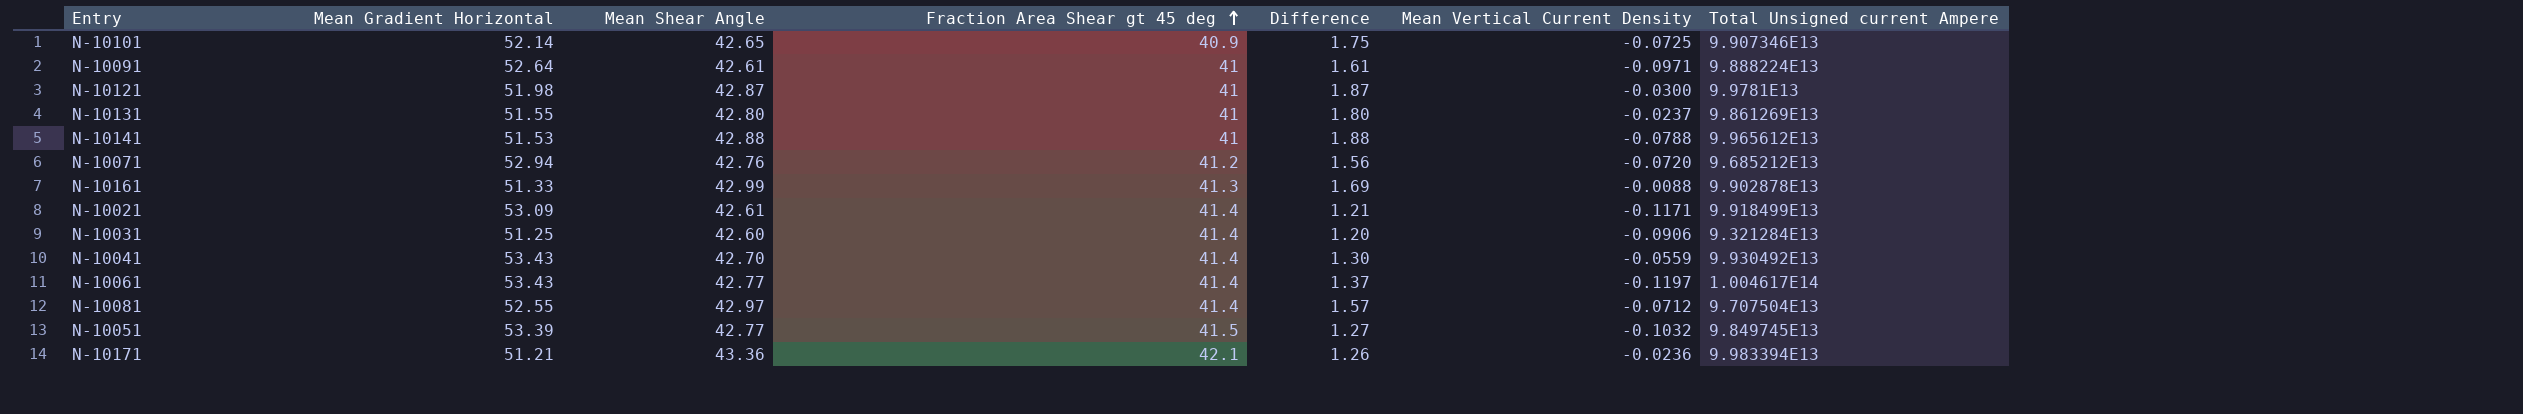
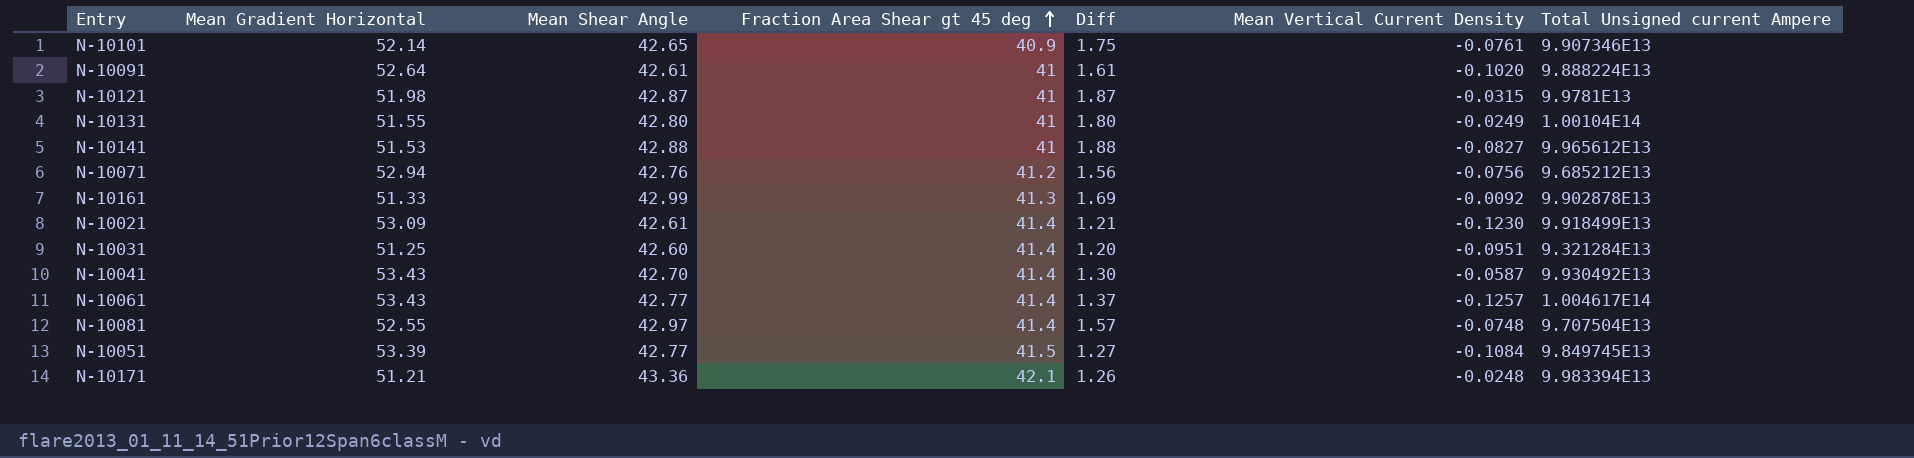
column name: Difference -> Diff
N-10101 | Mean Vertical Current Density: -0.0725 -> -0.0761
N-10091 | Mean Vertical Current Density: -0.0971 -> -0.1020
N-10121 | Mean Vertical Current Density: -0.0300 -> -0.0315
N-10131 | Mean Vertical Current Density: -0.0237 -> -0.0249
N-10131 | Total Unsigned current Ampere: 9.861269E13 -> 1.00104E14
N-10141 | Mean Vertical Current Density: -0.0788 -> -0.0827
N-10071 | Mean Vertical Current Density: -0.0720 -> -0.0756
N-10161 | Mean Vertical Current Density: -0.0088 -> -0.0092
N-10021 | Mean Vertical Current Density: -0.1171 -> -0.1230
N-10031 | Mean Vertical Current Density: -0.0906 -> -0.0951
N-10041 | Mean Vertical Current Density: -0.0559 -> -0.0587
N-10061 | Mean Vertical Current Density: -0.1197 -> -0.1257
N-10081 | Mean Vertical Current Density: -0.0712 -> -0.0748
N-10051 | Mean Vertical Current Density: -0.1032 -> -0.1084
N-10171 | Mean Vertical Current Density: -0.0236 -> -0.0248

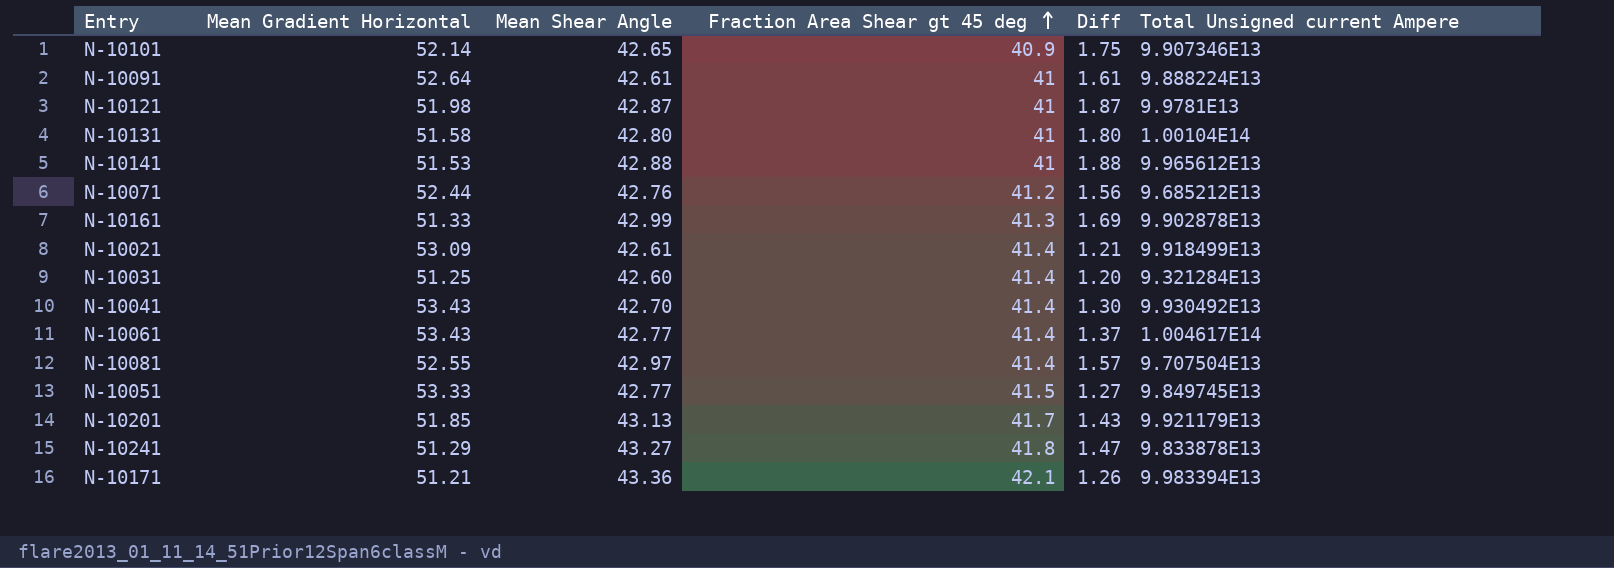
column Mean Vertical Current Density | position: 6 -> none
N-10131 | Mean Gradient Horizontal: 51.55 -> 51.58
N-10071 | Mean Gradient Horizontal: 52.94 -> 52.44
N-10051 | Mean Gradient Horizontal: 53.39 -> 53.33
row N-10201: none -> 51.85 | 43.13 | 41.7 | 1.43 | 9.921179E13
row N-10241: none -> 51.29 | 43.27 | 41.8 | 1.47 | 9.833878E13

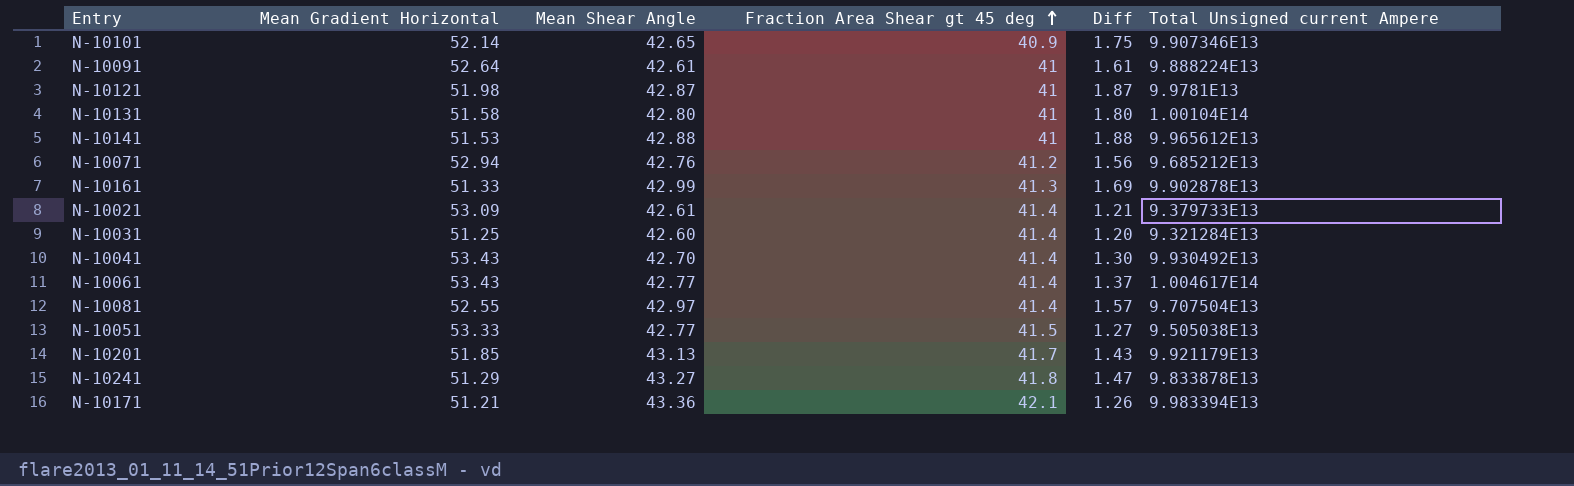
N-10071 | Mean Gradient Horizontal: 52.44 -> 52.94
N-10021 | Total Unsigned current Ampere: 9.918499E13 -> 9.379733E13
N-10051 | Total Unsigned current Ampere: 9.849745E13 -> 9.505038E13

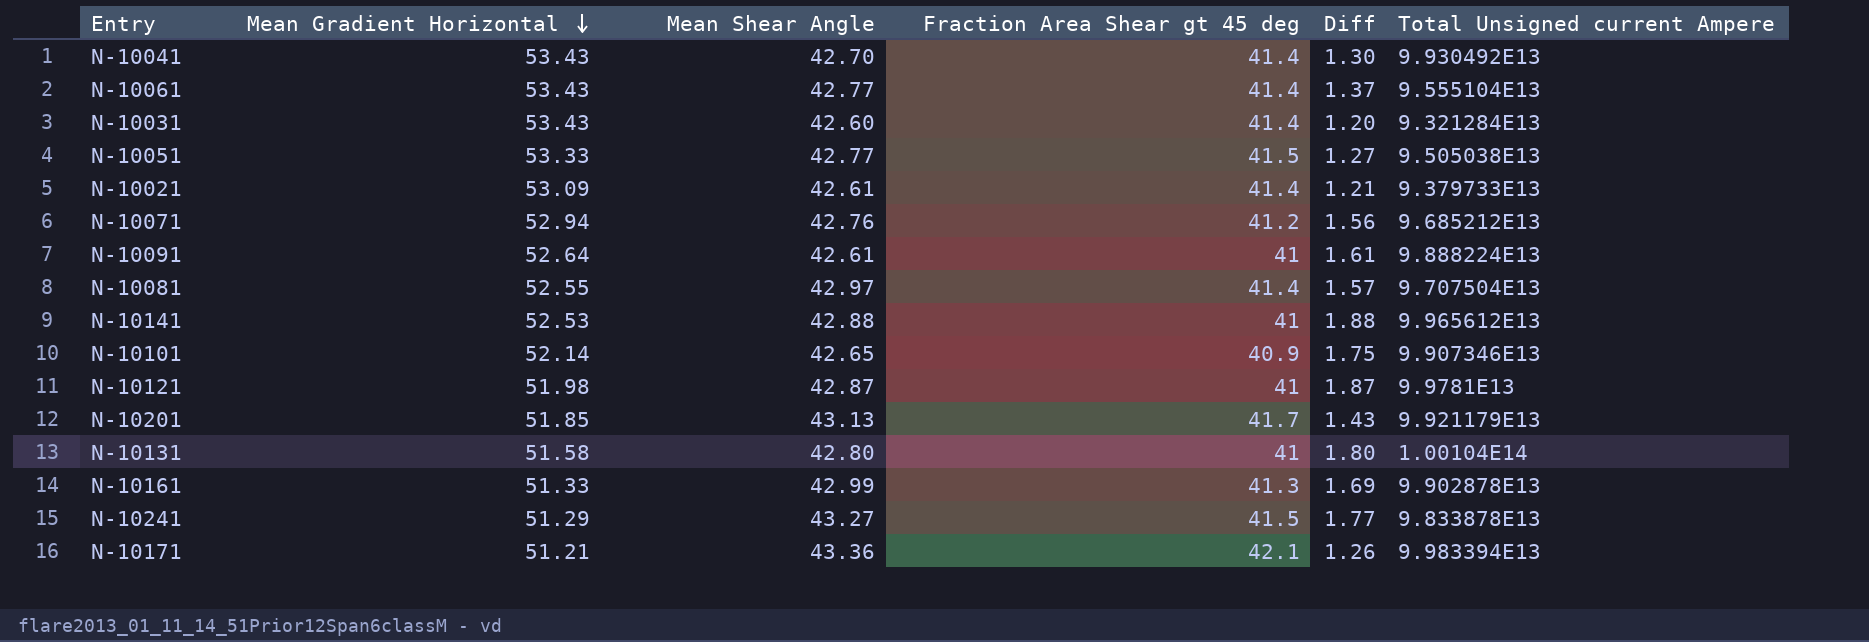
row order: Fraction Area Shear gt 45 deg ascending -> Mean Gradient Horizontal descending
N-10061 | Total Unsigned current Ampere: 1.004617E14 -> 9.555104E13
N-10031 | Mean Gradient Horizontal: 51.25 -> 53.43
N-10141 | Mean Gradient Horizontal: 51.53 -> 52.53
N-10241 | Fraction Area Shear gt 45 deg: 41.8 -> 41.5
N-10241 | Diff: 1.47 -> 1.77

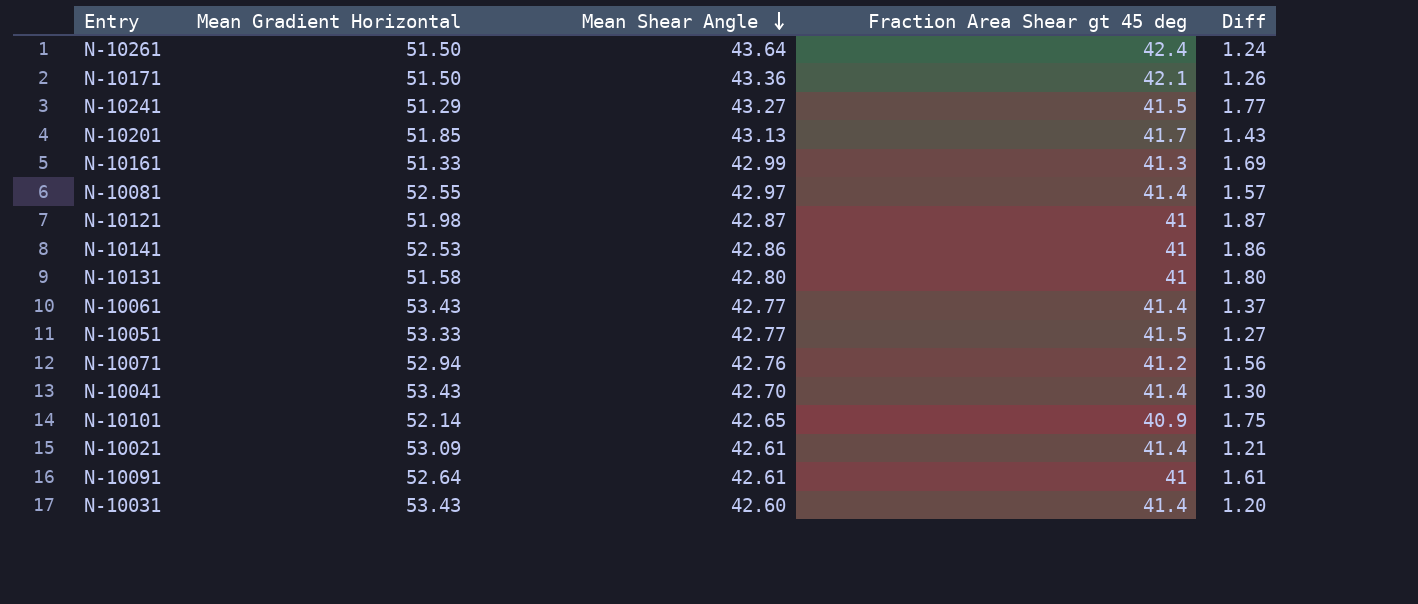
row order: Mean Gradient Horizontal descending -> Mean Shear Angle descending
column Total Unsigned current Ampere | position: 6 -> none
row N-10261: none -> 51.50 | 43.64 | 42.4 | 1.24
N-10171 | Mean Gradient Horizontal: 51.21 -> 51.50
N-10141 | Mean Shear Angle: 42.88 -> 42.86
N-10141 | Diff: 1.88 -> 1.86

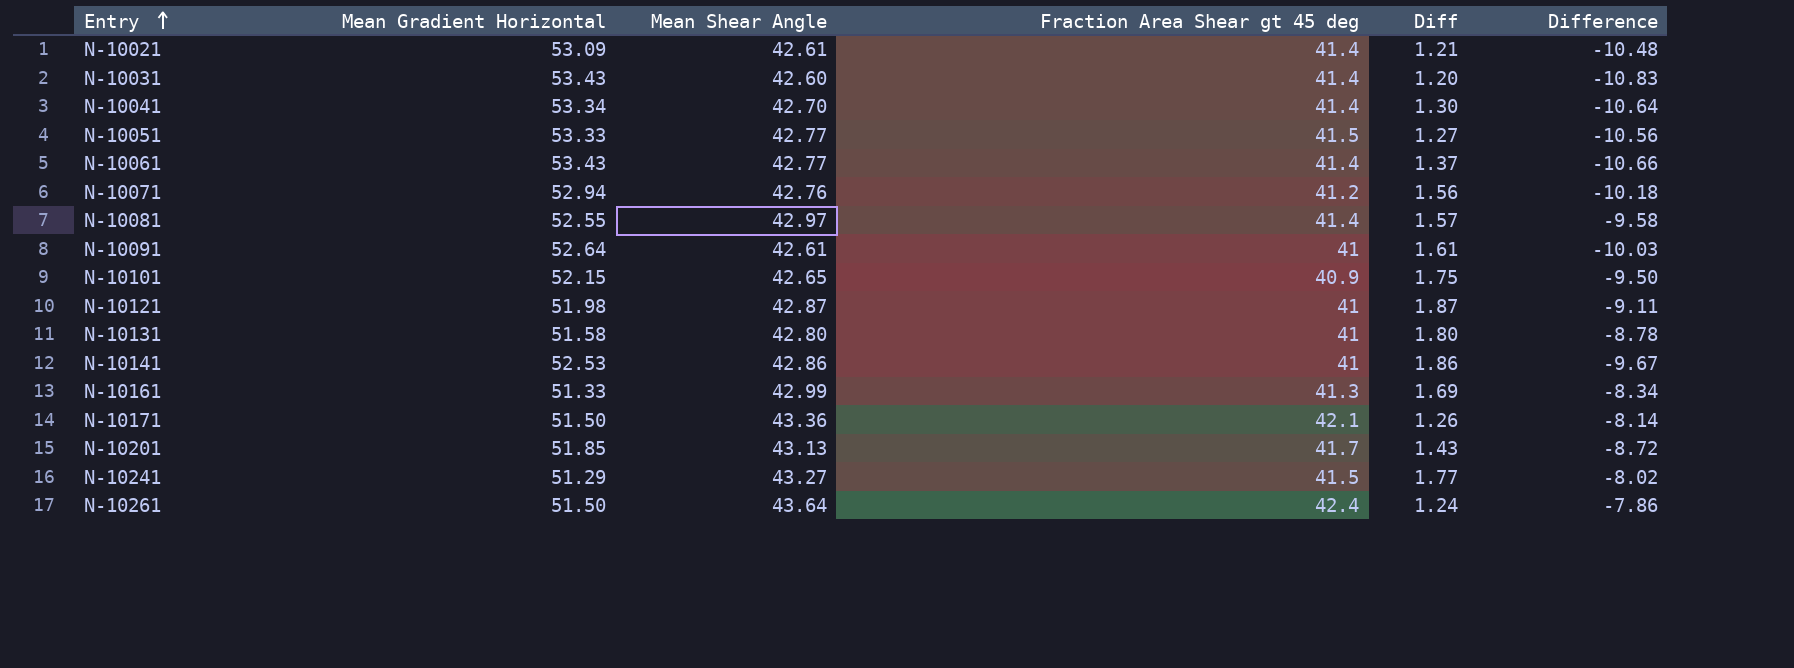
row order: Mean Shear Angle descending -> Entry ascending
column Difference | formula: none -> [Mean Shear Angle] - [Mean Gradient Horizontal]
N-10041 | Mean Gradient Horizontal: 53.43 -> 53.34
N-10101 | Mean Gradient Horizontal: 52.14 -> 52.15

